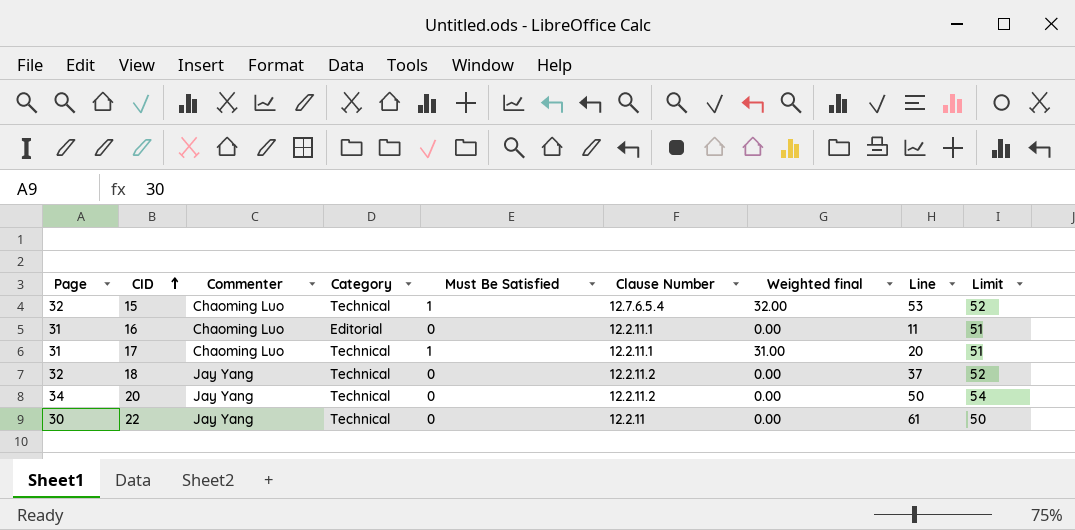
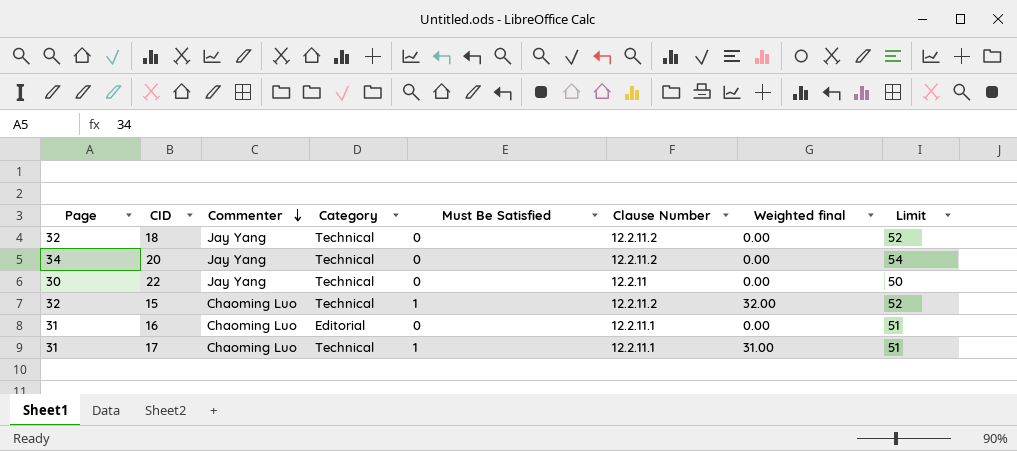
row order: CID ascending -> Commenter descending
column Line | position: 8 -> none
15 | Clause Number: 12.7.6.5.4 -> 12.2.11.2

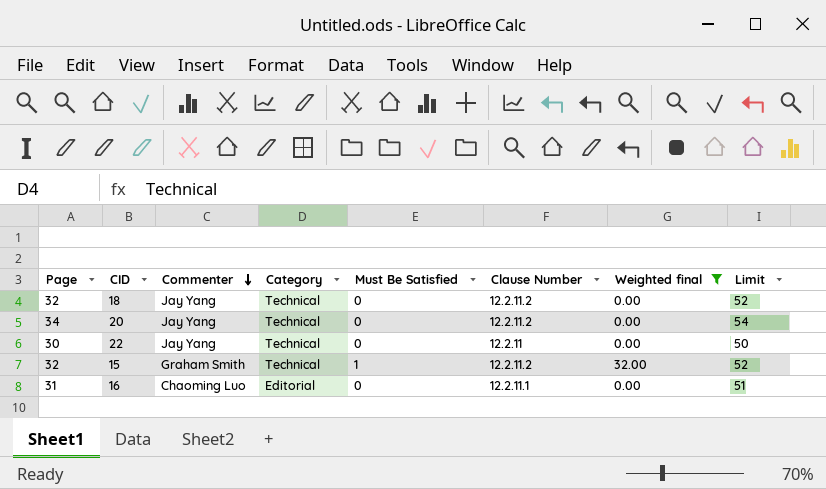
filter: none -> Weighted final != 31.00
15 | Commenter: Chaoming Luo -> Graham Smith

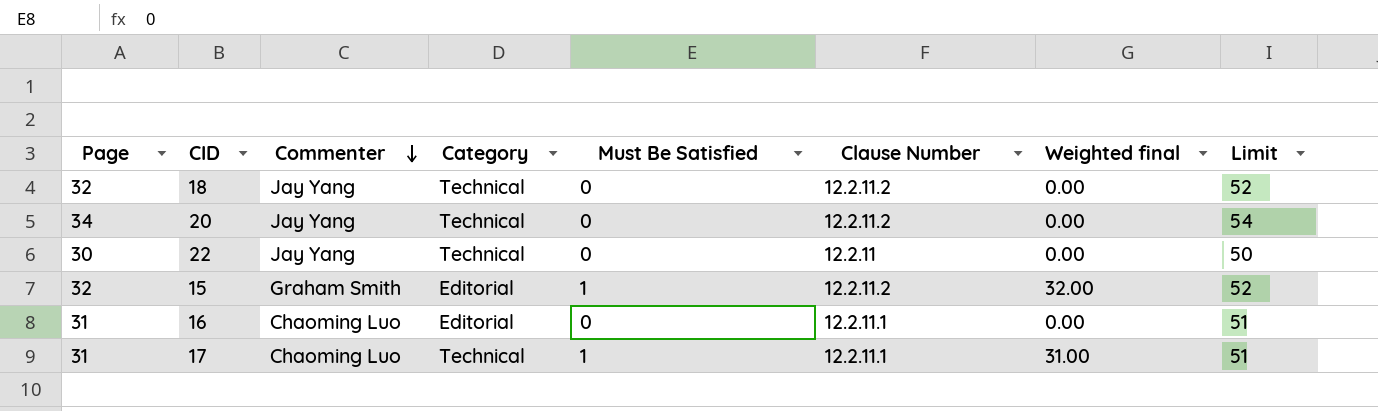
filter: Weighted final != 31.00 -> none
15 | Category: Technical -> Editorial

